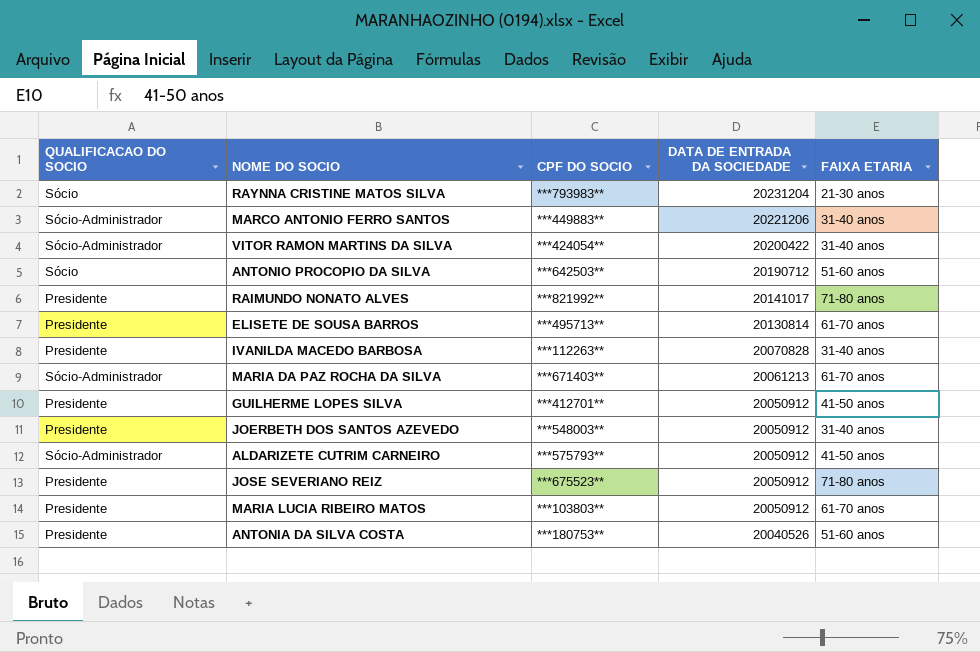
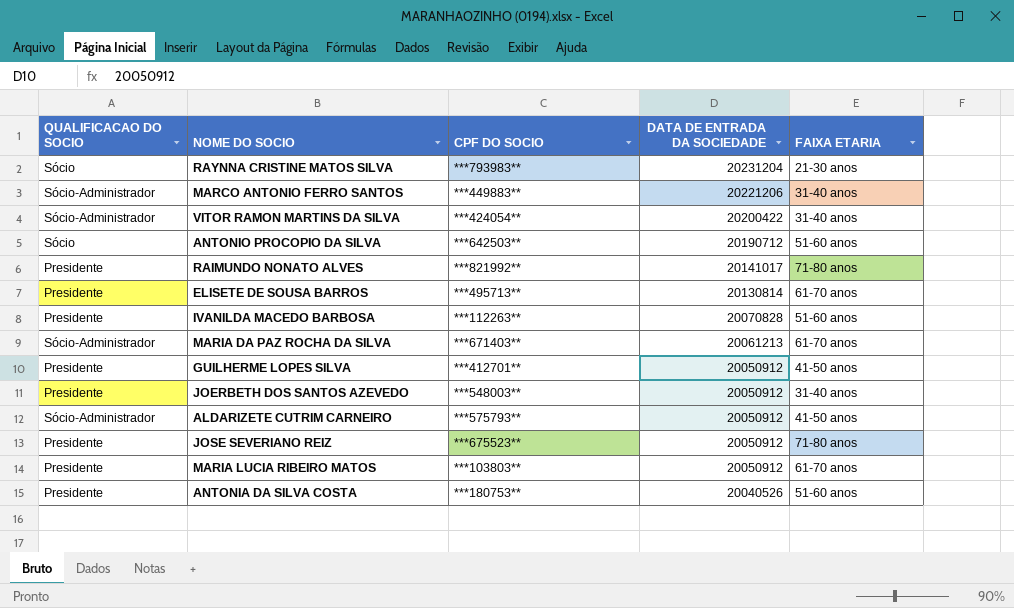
IVANILDA MACEDO BARBOSA | FAIXA ETARIA: 31-40 anos -> 51-60 anos

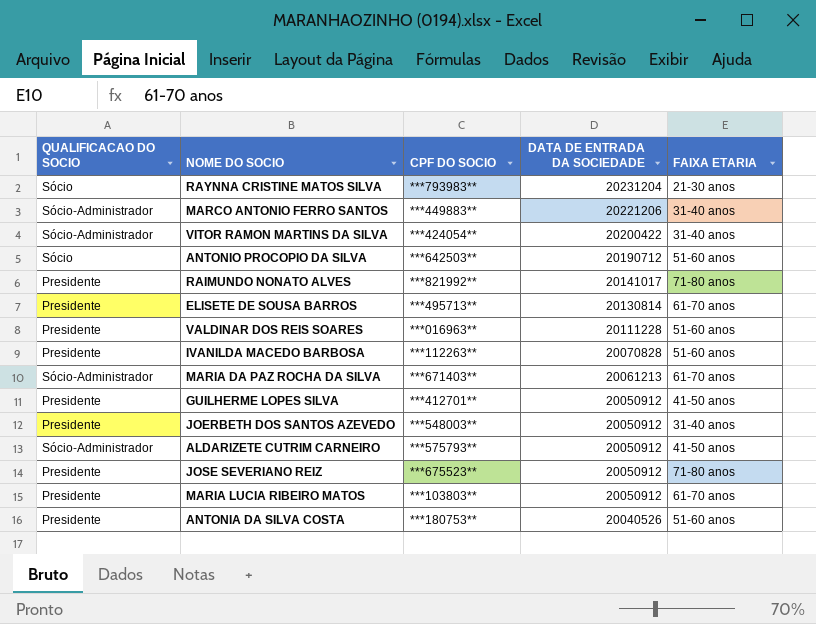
row VALDINAR DOS REIS SOARES: none -> Presidente | ***016963** | 20111228 | 51-60 anos

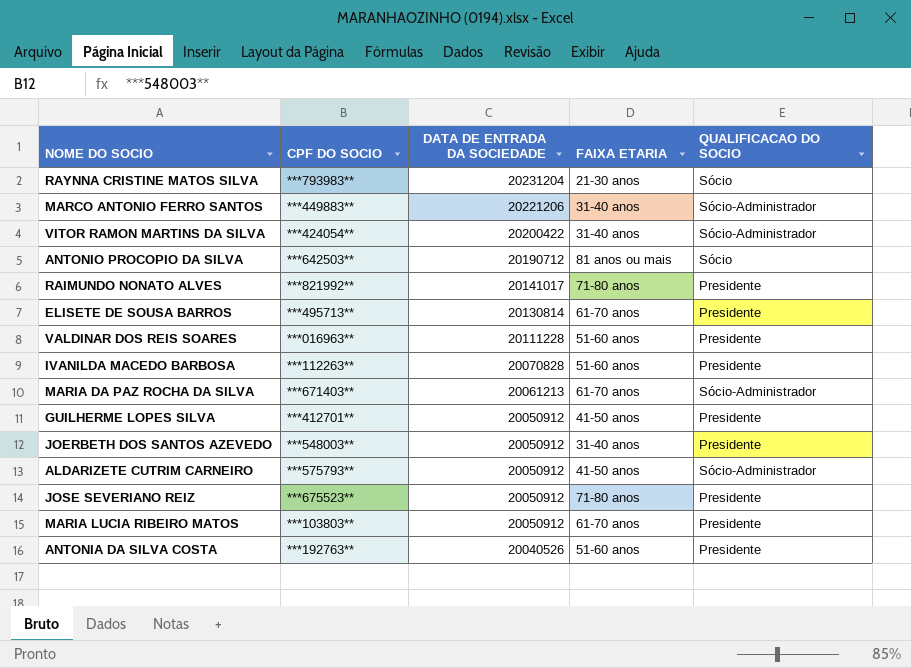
column QUALIFICACAO DO SOCIO | position: 1 -> 5
ANTONIO PROCOPIO DA SILVA | FAIXA ETARIA: 51-60 anos -> 81 anos ou mais
ANTONIA DA SILVA COSTA | CPF DO SOCIO: ***180753** -> ***192763**

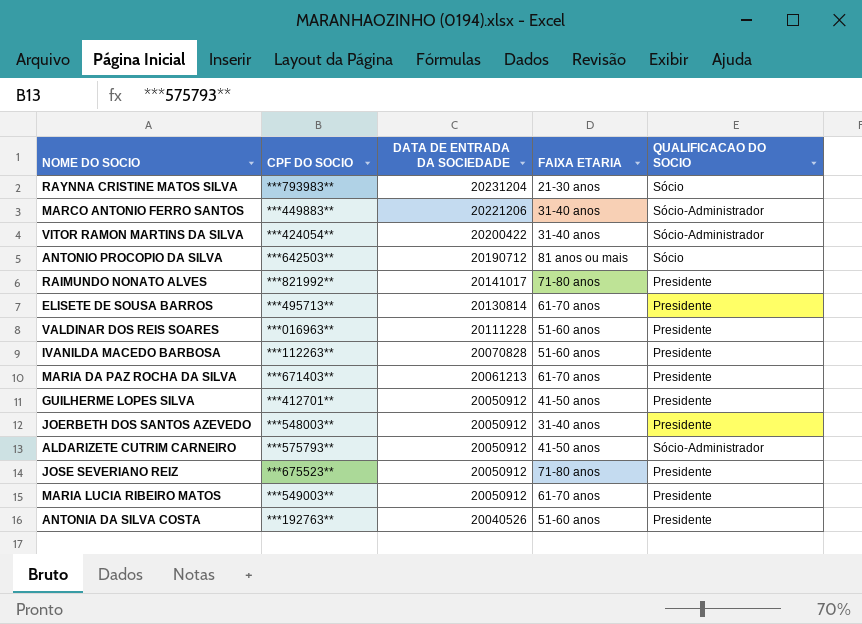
MARIA DA PAZ ROCHA DA SILVA | QUALIFICACAO DO SOCIO: Sócio-Administrador -> Presidente
MARIA LUCIA RIBEIRO MATOS | CPF DO SOCIO: ***103803** -> ***549003**

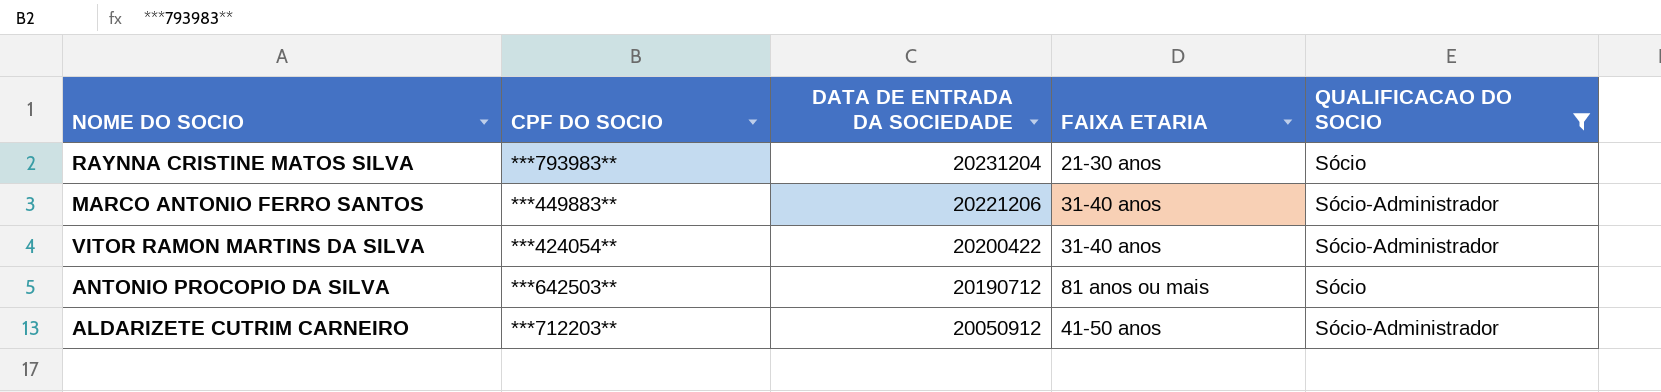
filter: none -> QUALIFICACAO DO SOCIO != Presidente
ALDARIZETE CUTRIM CARNEIRO | CPF DO SOCIO: ***575793** -> ***712203**

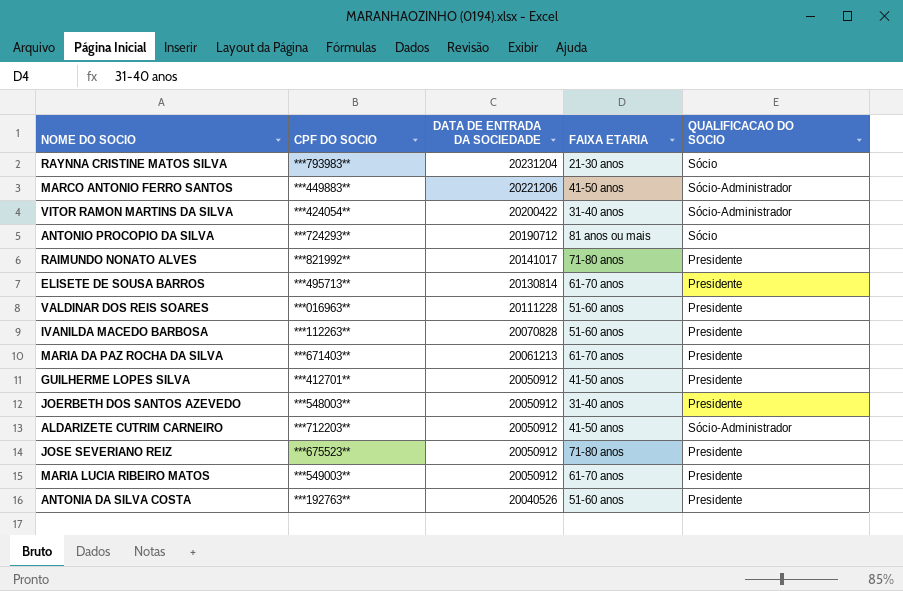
filter: QUALIFICACAO DO SOCIO != Presidente -> none
MARCO ANTONIO FERRO SANTOS | FAIXA ETARIA: 31-40 anos -> 41-50 anos
ANTONIO PROCOPIO DA SILVA | CPF DO SOCIO: ***642503** -> ***724293**

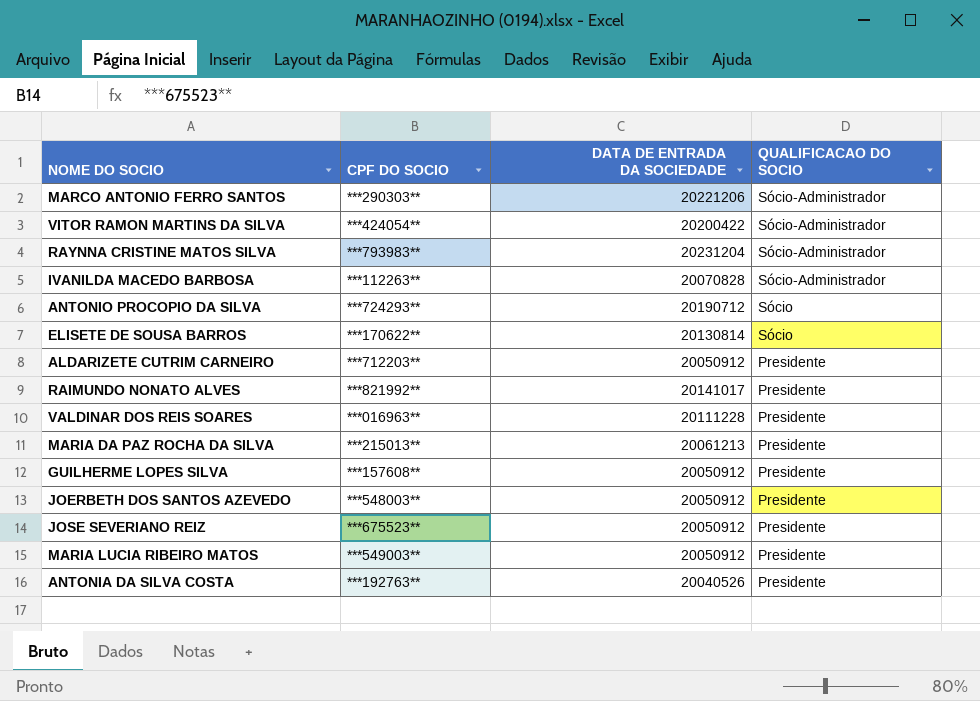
row order: DATA DE ENTRADA DA SOCIEDADE descending -> QUALIFICACAO DO SOCIO descending
column FAIXA ETARIA | position: 4 -> none
MARCO ANTONIO FERRO SANTOS | CPF DO SOCIO: ***449883** -> ***290303**
RAYNNA CRISTINE MATOS SILVA | QUALIFICACAO DO SOCIO: Sócio -> Sócio-Administrador
IVANILDA MACEDO BARBOSA | QUALIFICACAO DO SOCIO: Presidente -> Sócio-Administrador
ELISETE DE SOUSA BARROS | CPF DO SOCIO: ***495713** -> ***170622**
ELISETE DE SOUSA BARROS | QUALIFICACAO DO SOCIO: Presidente -> Sócio
ALDARIZETE CUTRIM CARNEIRO | QUALIFICACAO DO SOCIO: Sócio-Administrador -> Presidente
MARIA DA PAZ ROCHA DA SILVA | CPF DO SOCIO: ***671403** -> ***215013**
GUILHERME LOPES SILVA | CPF DO SOCIO: ***412701** -> ***157608**

